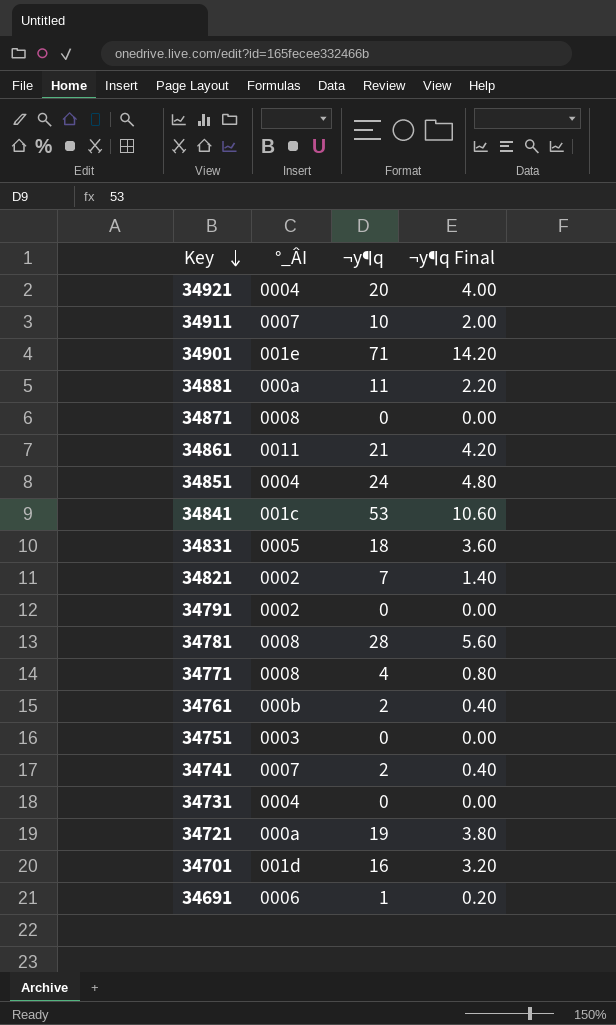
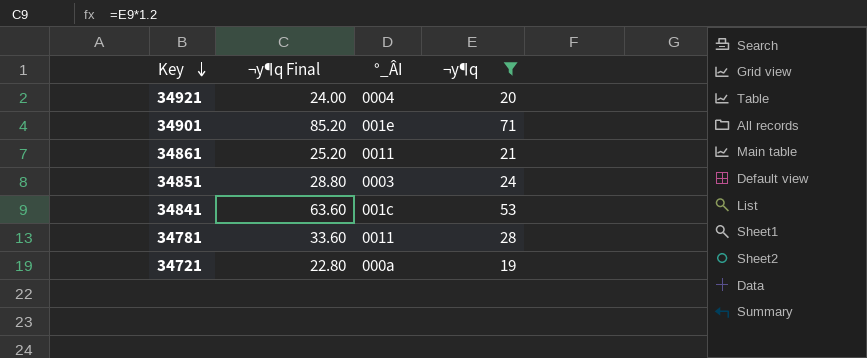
filter: none -> ¬y¶q >= 19
column ¬y¶q Final | formula: [¬y¶q] * 0.2 -> [¬y¶q] * 1.2
column ¬y¶q Final | position: 4 -> 2
34851 | °_ÂI: 0004 -> 0003
34781 | °_ÂI: 0008 -> 0011

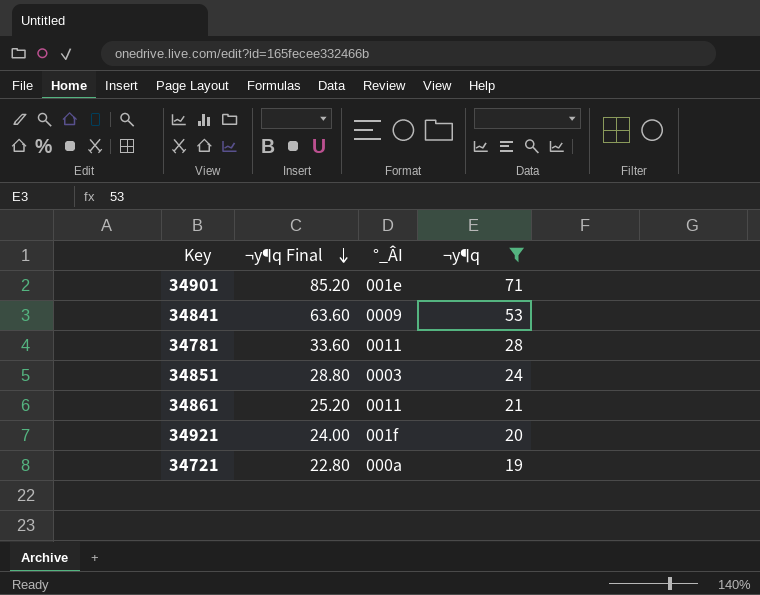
row order: Key descending -> ¬y¶q Final descending
34841 | °_ÂI: 001c -> 0009
34921 | °_ÂI: 0004 -> 001f

